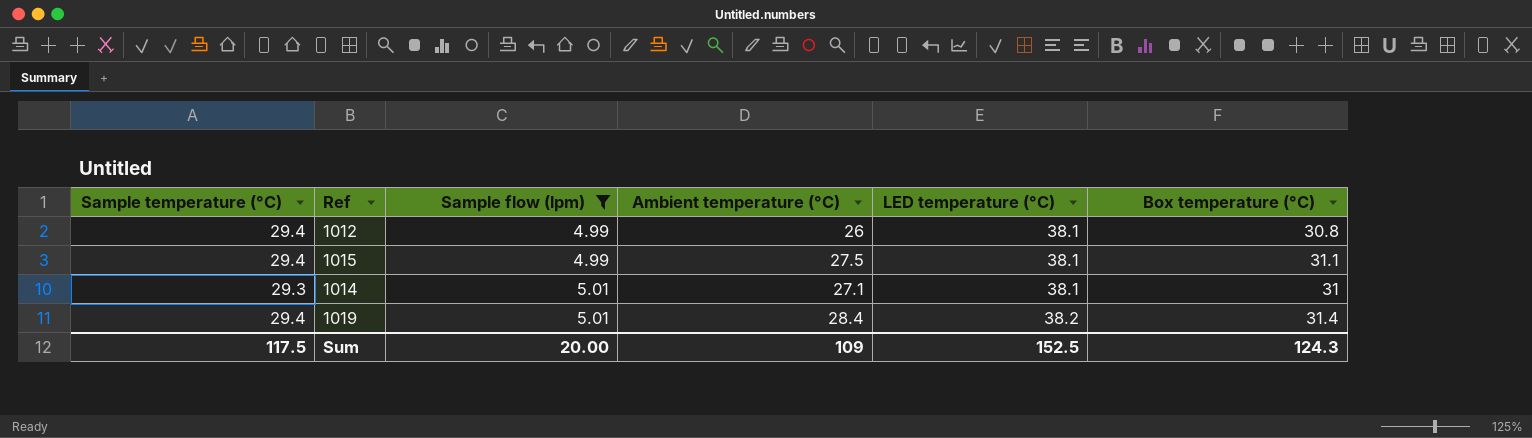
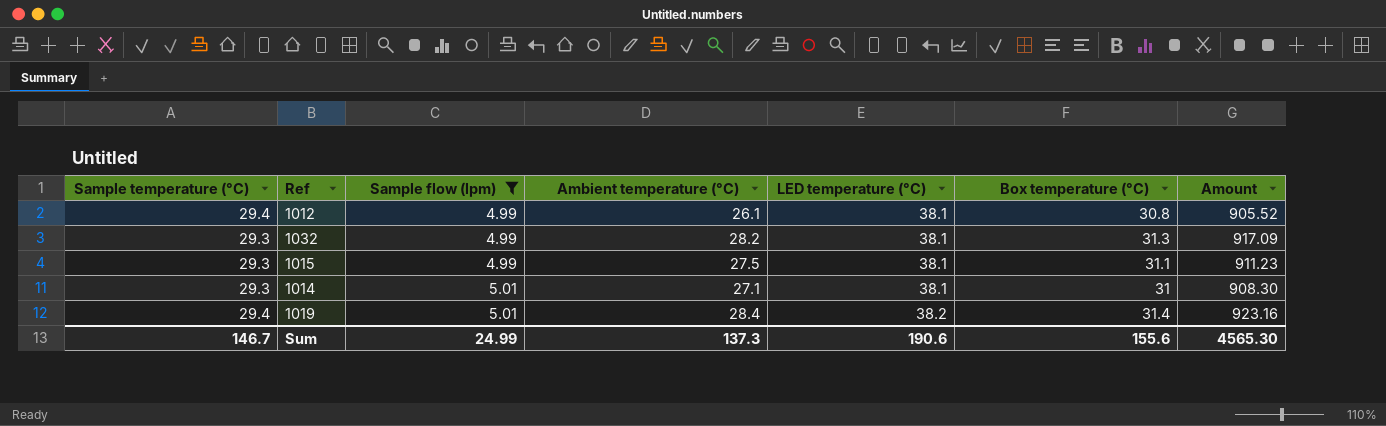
column Amount | formula: none -> [Sample temperature (°C)] * [Box temperature (°C)]
1012 | Ambient temperature (°C): 26 -> 26.1
row 1032: none -> 29.3 | 4.99 | 28.2 | 38.1 | 31.3 | 917.09
1015 | Sample temperature (°C): 29.4 -> 29.3
Sum | Sample temperature (°C): 117.5 -> 146.7
Sum | Sample flow (lpm): 20.00 -> 24.99
Sum | Ambient temperature (°C): 109 -> 137.3
Sum | LED temperature (°C): 152.5 -> 190.6
Sum | Box temperature (°C): 124.3 -> 155.6

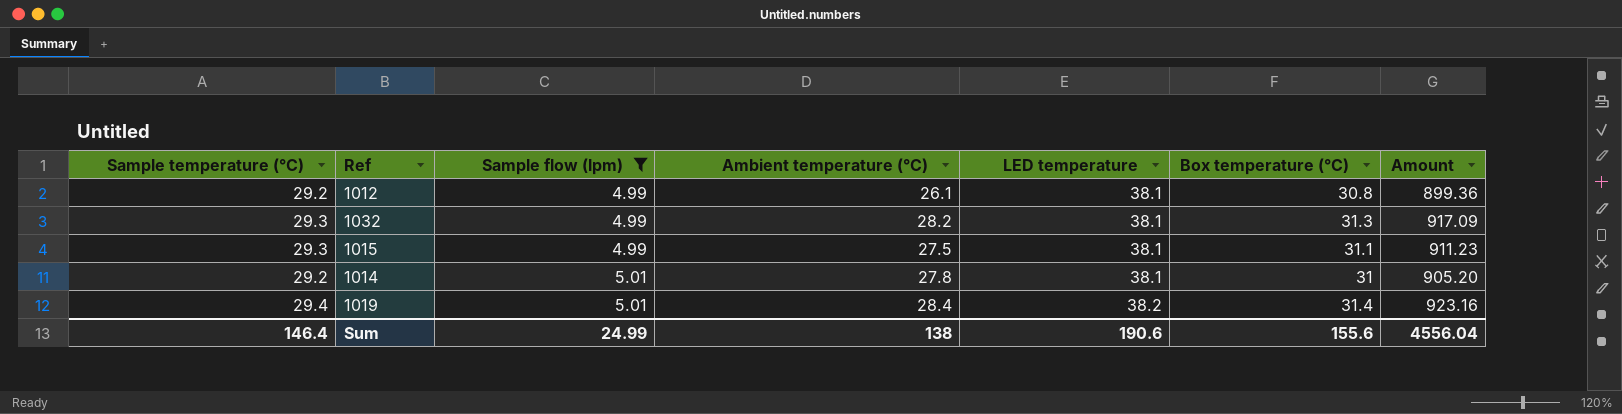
column name: LED temperature (°C) -> LED temperature
1012 | Sample temperature (°C): 29.4 -> 29.2
1012 | Amount: 905.52 -> 899.36
1014 | Sample temperature (°C): 29.3 -> 29.2
1014 | Ambient temperature (°C): 27.1 -> 27.8
1014 | Amount: 908.30 -> 905.20
Sum | Sample temperature (°C): 146.7 -> 146.4
Sum | Ambient temperature (°C): 137.3 -> 138
Sum | Amount: 4565.30 -> 4556.04

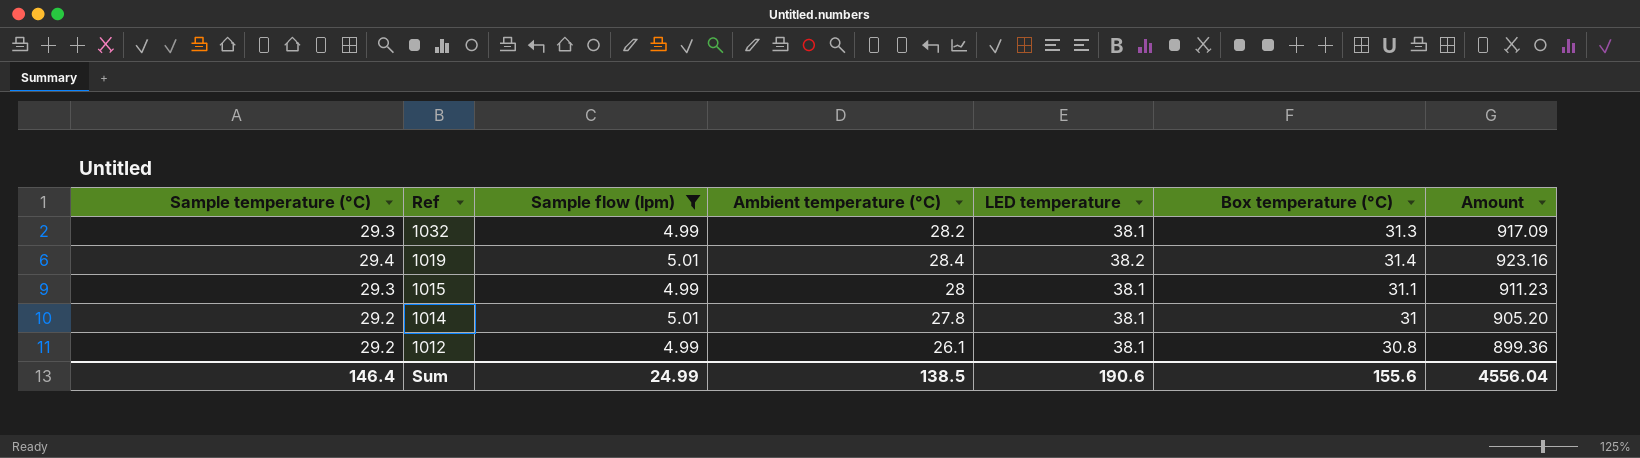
row order: Sample flow (lpm) ascending -> Ref descending
1015 | Ambient temperature (°C): 27.5 -> 28
Sum | Ambient temperature (°C): 138 -> 138.5

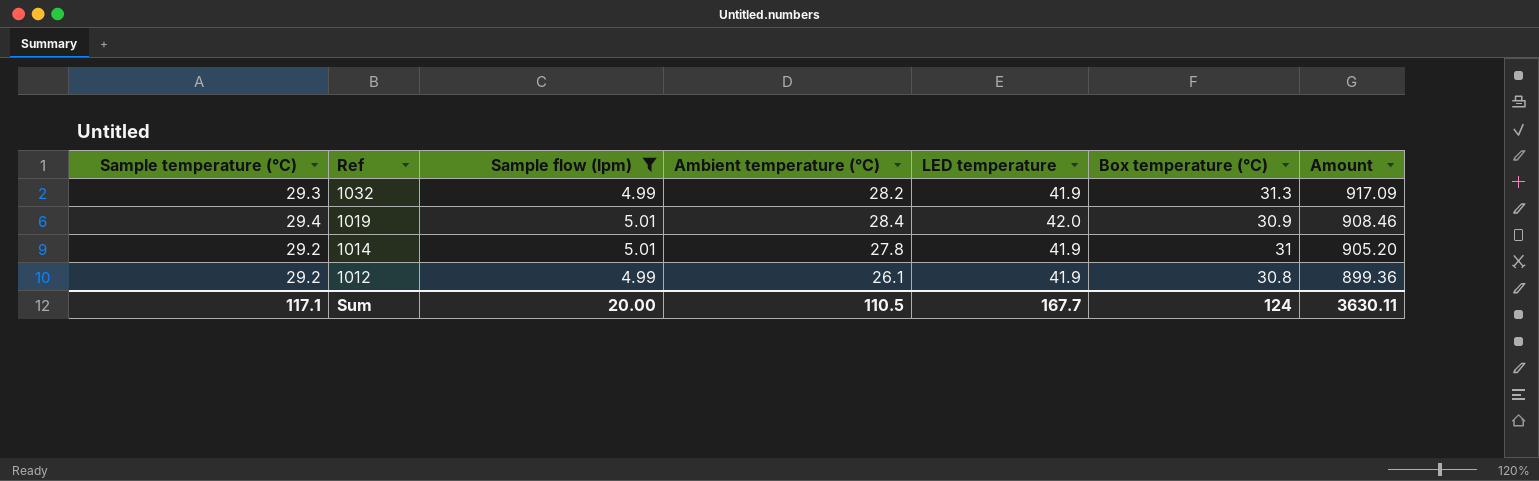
row 1015: 29.3 | 4.99 | 28 | 38.1 | 31.1 | 911.23 -> none
1032 | LED temperature: 38.1 -> 41.9
1019 | LED temperature: 38.2 -> 42.0
1019 | Box temperature (°C): 31.4 -> 30.9
1019 | Amount: 923.16 -> 908.46
1014 | LED temperature: 38.1 -> 41.9
1012 | LED temperature: 38.1 -> 41.9
Sum | Sample temperature (°C): 146.4 -> 117.1
Sum | Sample flow (lpm): 24.99 -> 20.00
Sum | Ambient temperature (°C): 138.5 -> 110.5
Sum | LED temperature: 190.6 -> 167.7
Sum | Box temperature (°C): 155.6 -> 124
Sum | Amount: 4556.04 -> 3630.11

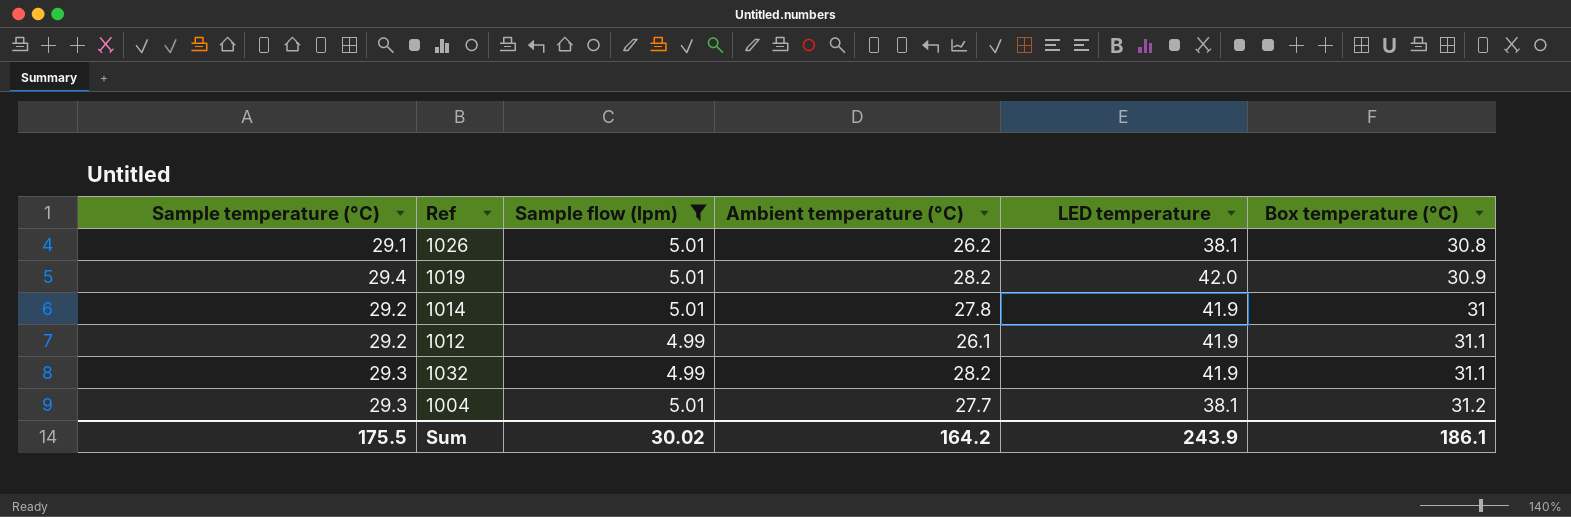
row order: Ref descending -> Box temperature (°C) ascending
column Amount | formula: [Sample temperature (°C)] * [Box temperature (°C)] -> none
row 1026: none -> 29.1 | 5.01 | 26.2 | 38.1 | 30.8
1019 | Ambient temperature (°C): 28.4 -> 28.2
1012 | Box temperature (°C): 30.8 -> 31.1
1032 | Box temperature (°C): 31.3 -> 31.1
row 1004: none -> 29.3 | 5.01 | 27.7 | 38.1 | 31.2
Sum | Sample temperature (°C): 117.1 -> 175.5
Sum | Sample flow (lpm): 20.00 -> 30.02
Sum | Ambient temperature (°C): 110.5 -> 164.2
Sum | LED temperature: 167.7 -> 243.9
Sum | Box temperature (°C): 124 -> 186.1

